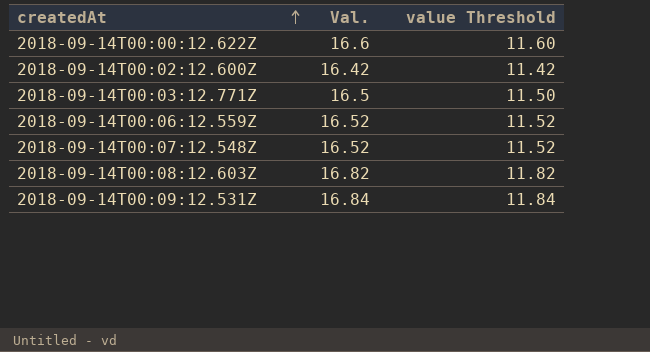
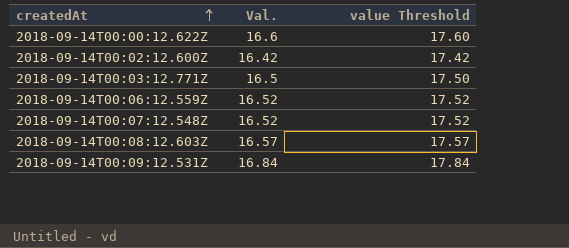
column value Threshold | formula: [Val.] - 5 -> [Val.] + 1
2018-09-14T00:08:12.603Z | Val.: 16.82 -> 16.57

